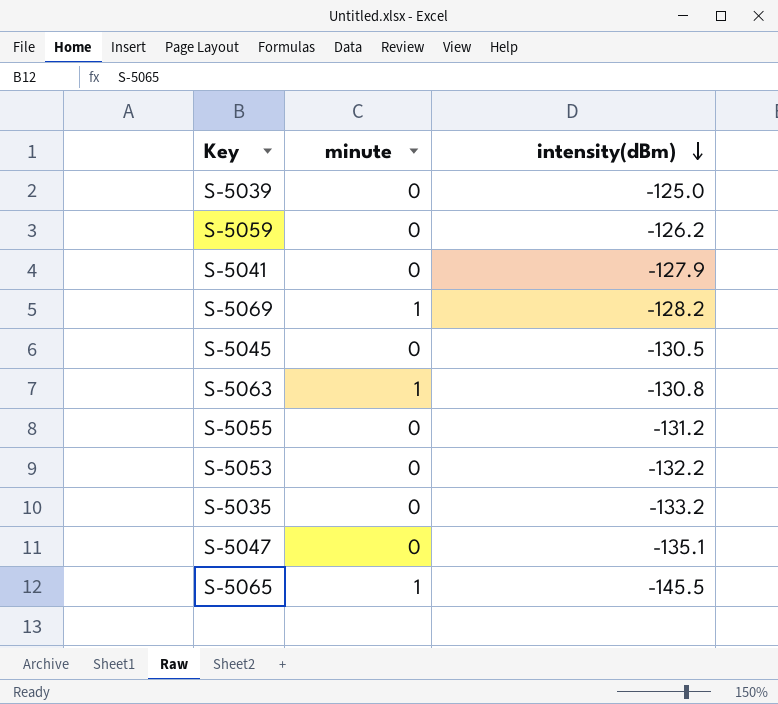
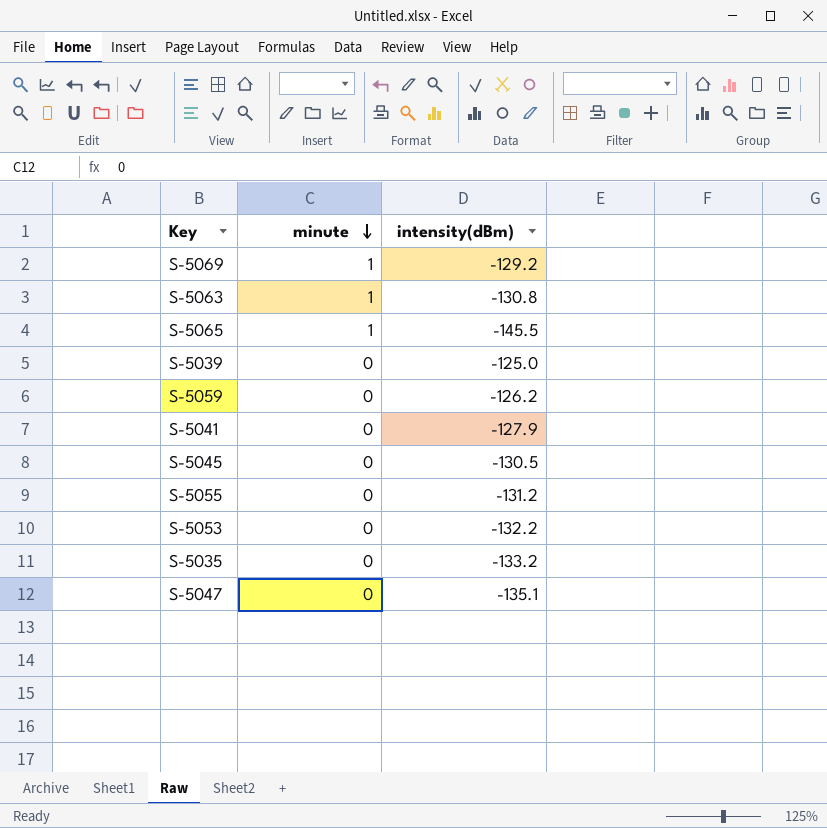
row order: intensity(dBm) descending -> minute descending
S-5069 | intensity(dBm): -128.2 -> -129.2

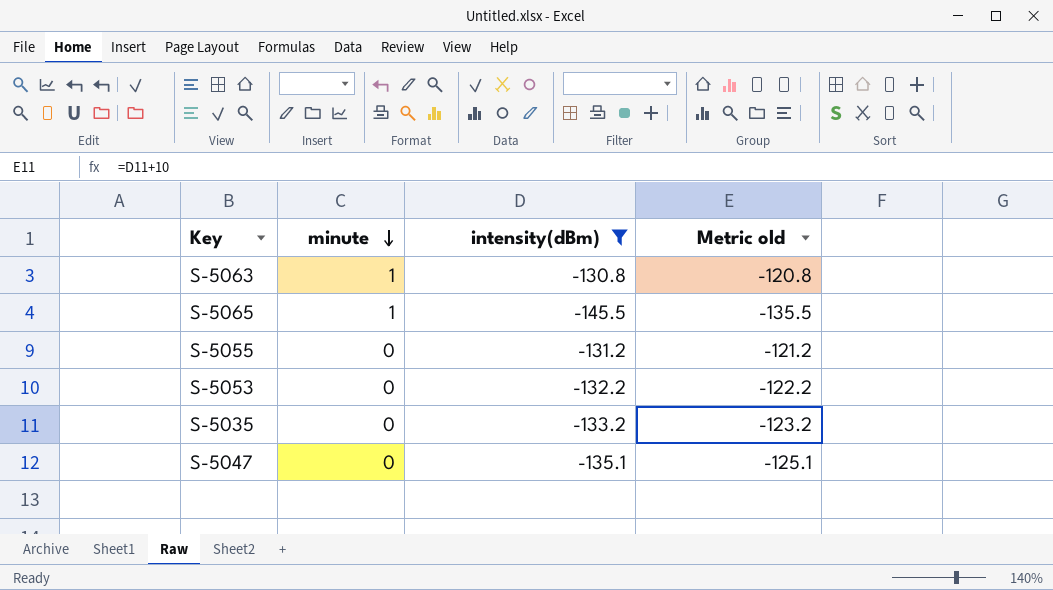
filter: none -> intensity(dBm) <= -130.8
column Metric old | formula: none -> [intensity(dBm)] + 10

